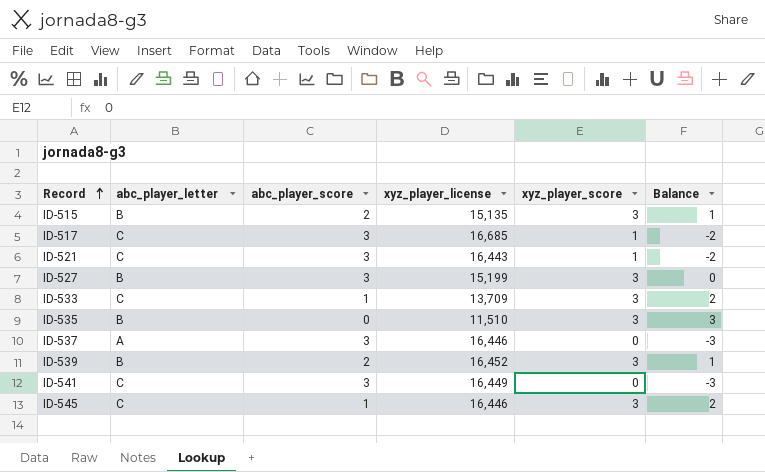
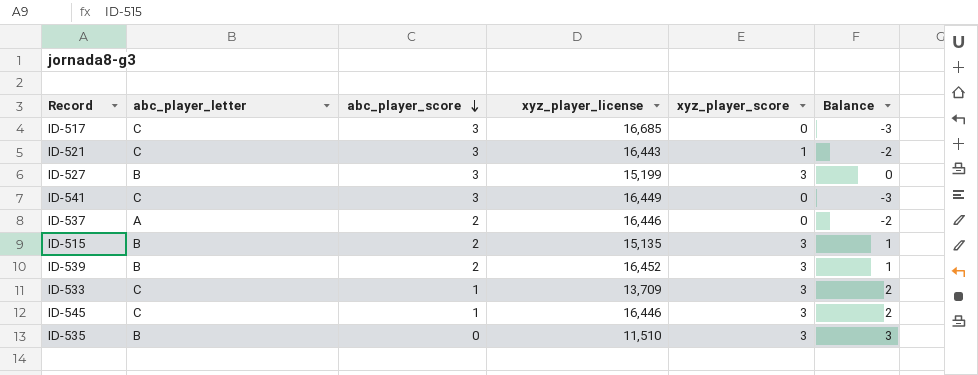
row order: Record ascending -> abc_player_score descending
ID-517 | xyz_player_score: 1 -> 0
ID-517 | Balance: -2 -> -3
ID-537 | abc_player_score: 3 -> 2
ID-537 | Balance: -3 -> -2

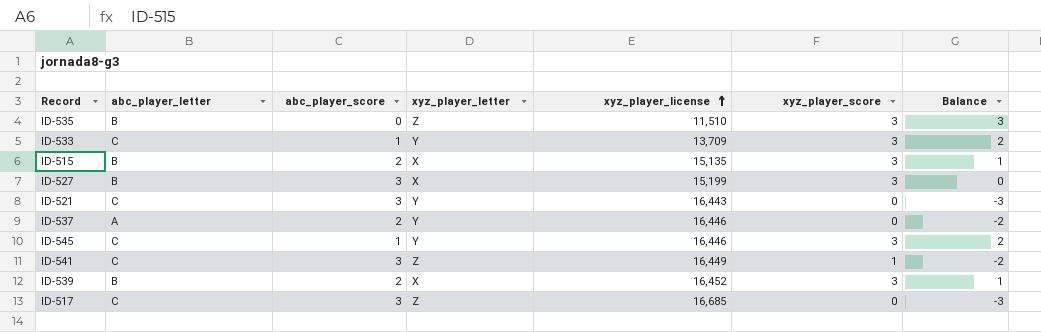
row order: abc_player_score descending -> xyz_player_license ascending
column xyz_player_letter | position: none -> 4
ID-521 | xyz_player_score: 1 -> 0
ID-521 | Balance: -2 -> -3
ID-541 | xyz_player_score: 0 -> 1
ID-541 | Balance: -3 -> -2

